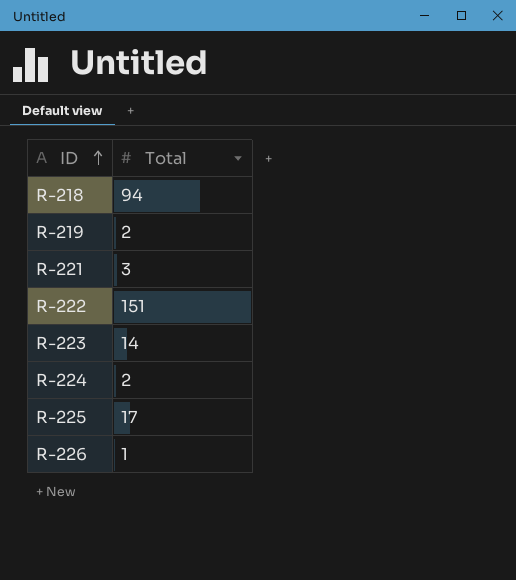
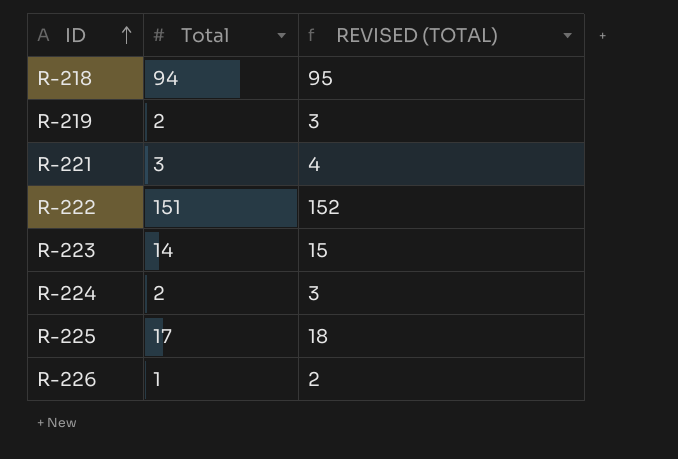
column REVISED (TOTAL) | formula: none -> [Total] + 1

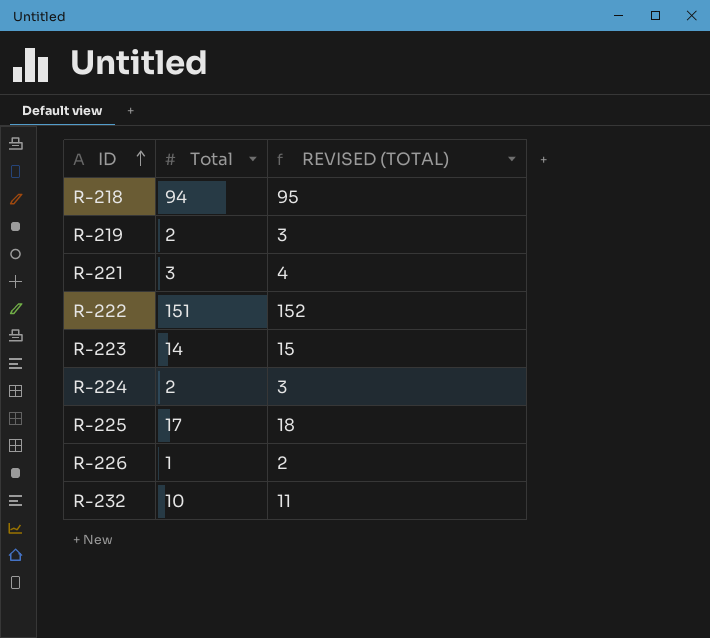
row R-232: none -> 10 | 11

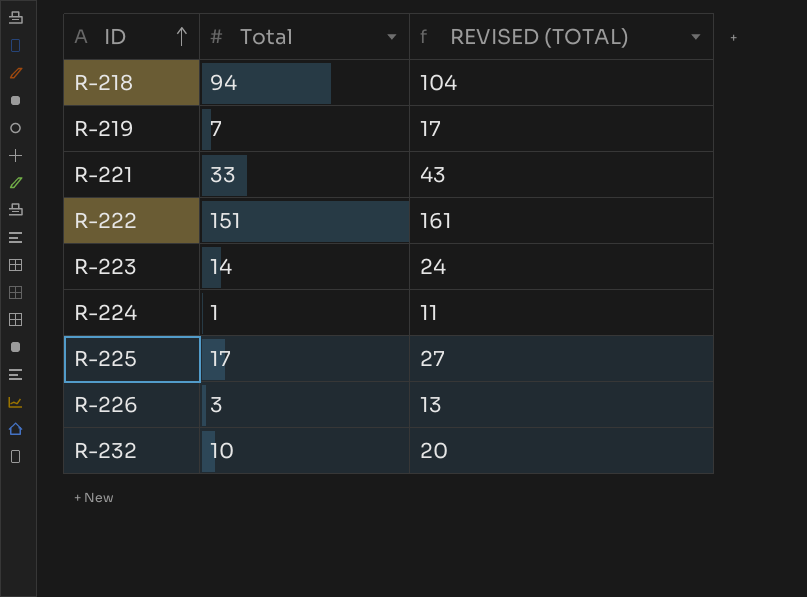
column REVISED (TOTAL) | formula: [Total] + 1 -> [Total] + 10
R-219 | Total: 2 -> 7
R-221 | Total: 3 -> 33
R-224 | Total: 2 -> 1
R-226 | Total: 1 -> 3

